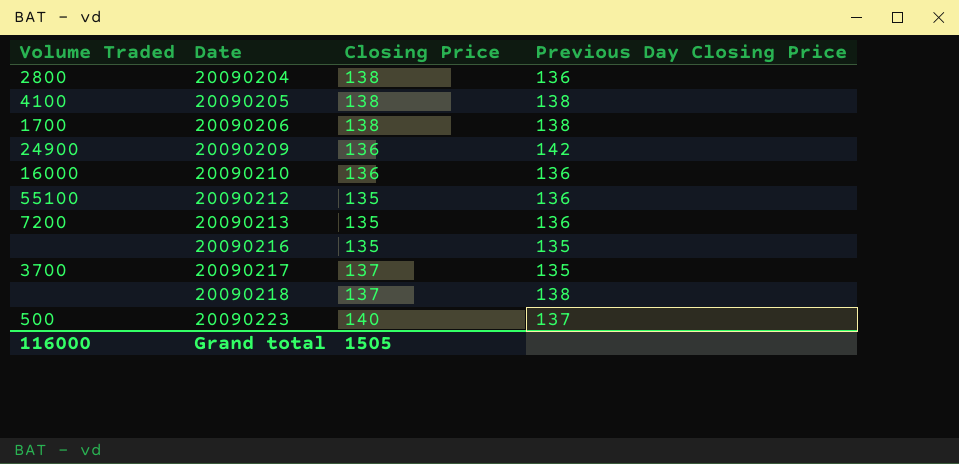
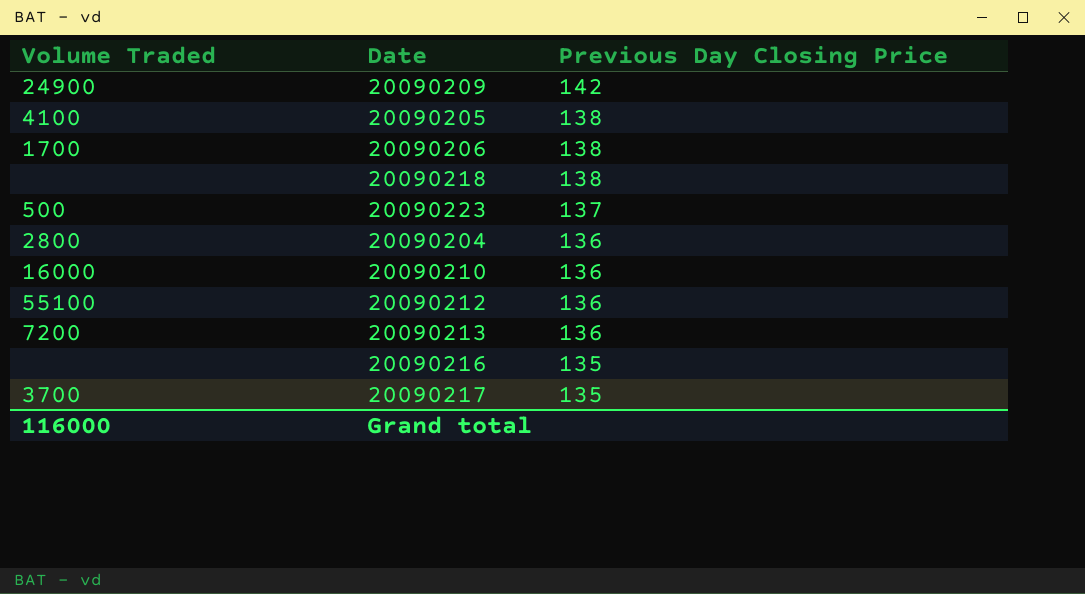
row order: Date ascending -> Previous Day Closing Price descending
column Closing Price | position: 3 -> none

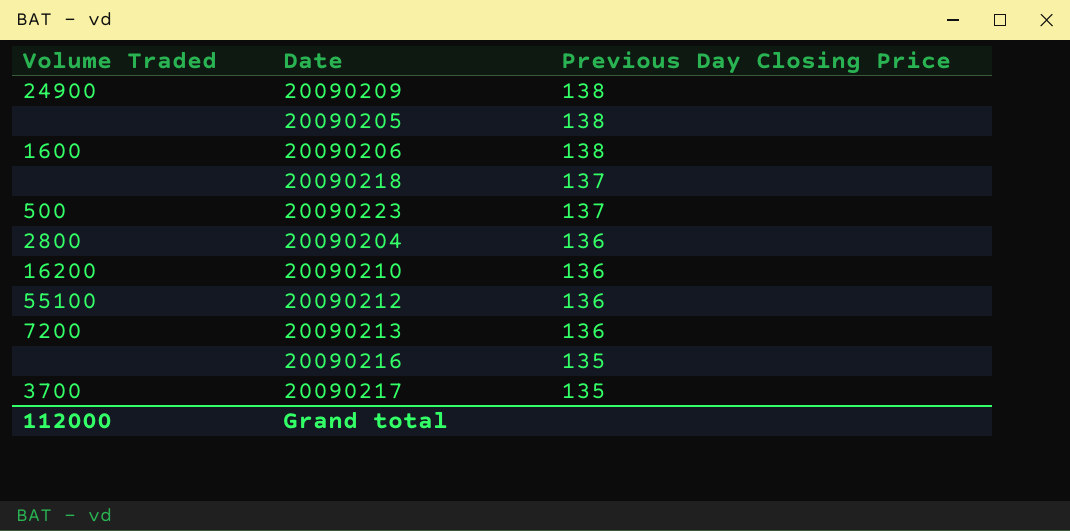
20090209 | Previous Day Closing Price: 142 -> 138
20090205 | Volume Traded: 4100 -> none
20090206 | Volume Traded: 1700 -> 1600
20090218 | Previous Day Closing Price: 138 -> 137
20090210 | Volume Traded: 16000 -> 16200
Grand total | Volume Traded: 116000 -> 112000

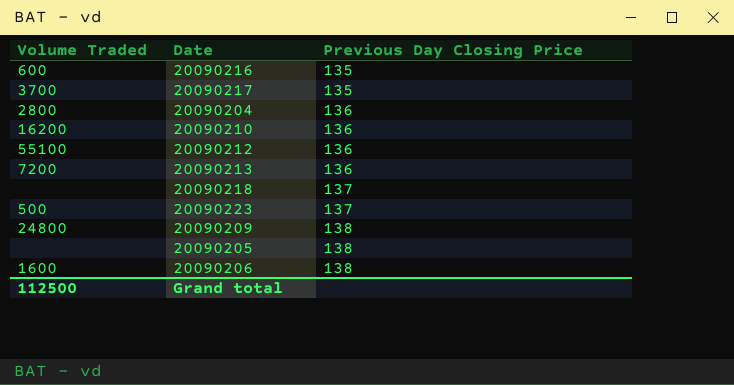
row order: Previous Day Closing Price descending -> Previous Day Closing Price ascending
20090216 | Volume Traded: none -> 600
20090209 | Volume Traded: 24900 -> 24800
Grand total | Volume Traded: 112000 -> 112500

